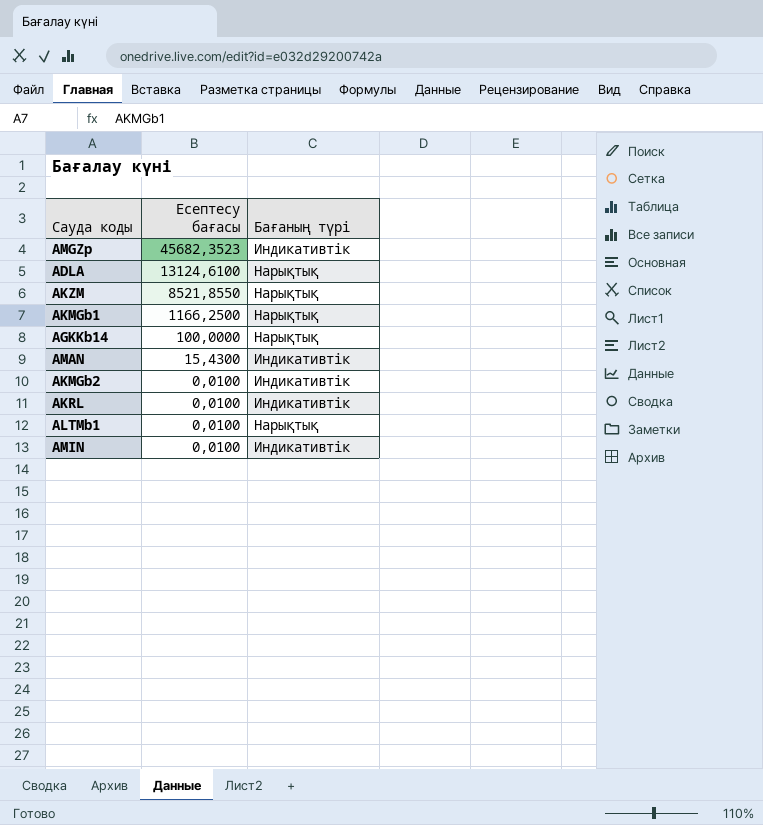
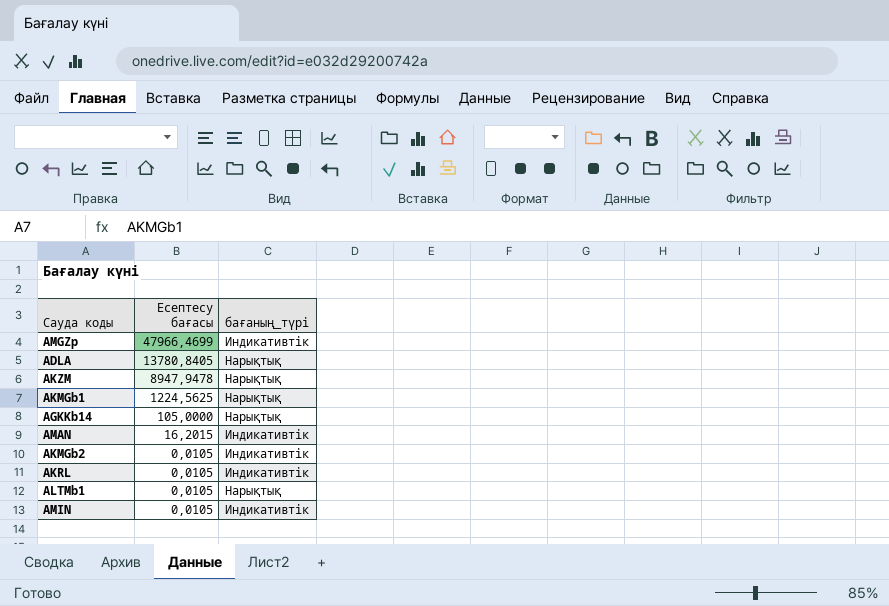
column name: Бағаның түрі -> бағаның_түрі
AMGZp | Есептесу бағасы: 45682,3523 -> 47966,4699
ADLA | Есептесу бағасы: 13124,6100 -> 13780,8405
AKZM | Есептесу бағасы: 8521,8550 -> 8947,9478
AKMGb1 | Есептесу бағасы: 1166,2500 -> 1224,5625
AGKKb14 | Есептесу бағасы: 100,0000 -> 105,0000
AMAN | Есептесу бағасы: 15,4300 -> 16,2015
AKMGb2 | Есептесу бағасы: 0,0100 -> 0,0105
AKRL | Есептесу бағасы: 0,0100 -> 0,0105
ALTMb1 | Есептесу бағасы: 0,0100 -> 0,0105
AMIN | Есептесу бағасы: 0,0100 -> 0,0105

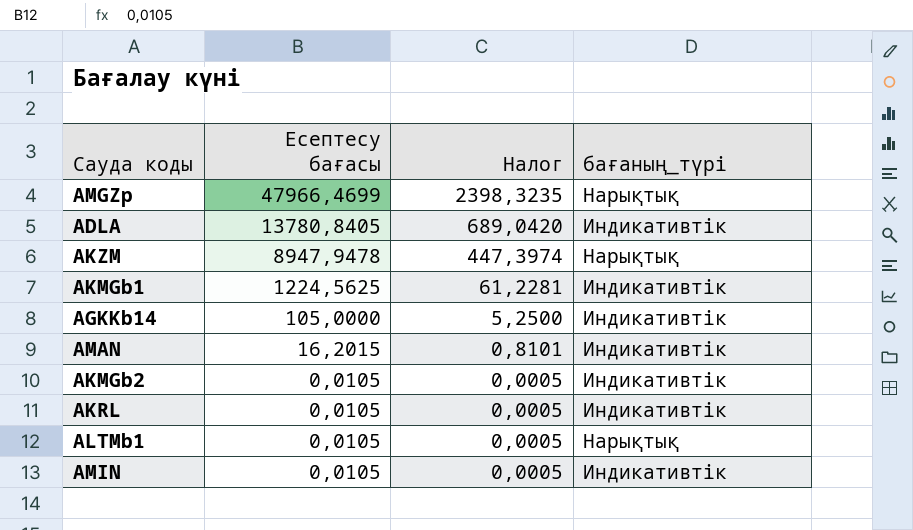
column Налог | formula: none -> [Есептесу бағасы] * 0,05
AMGZp | бағаның_түрі: Индикативтік -> Нарықтық
ADLA | бағаның_түрі: Нарықтық -> Индикативтік
AKMGb1 | бағаның_түрі: Нарықтық -> Индикативтік
AGKKb14 | бағаның_түрі: Нарықтық -> Индикативтік

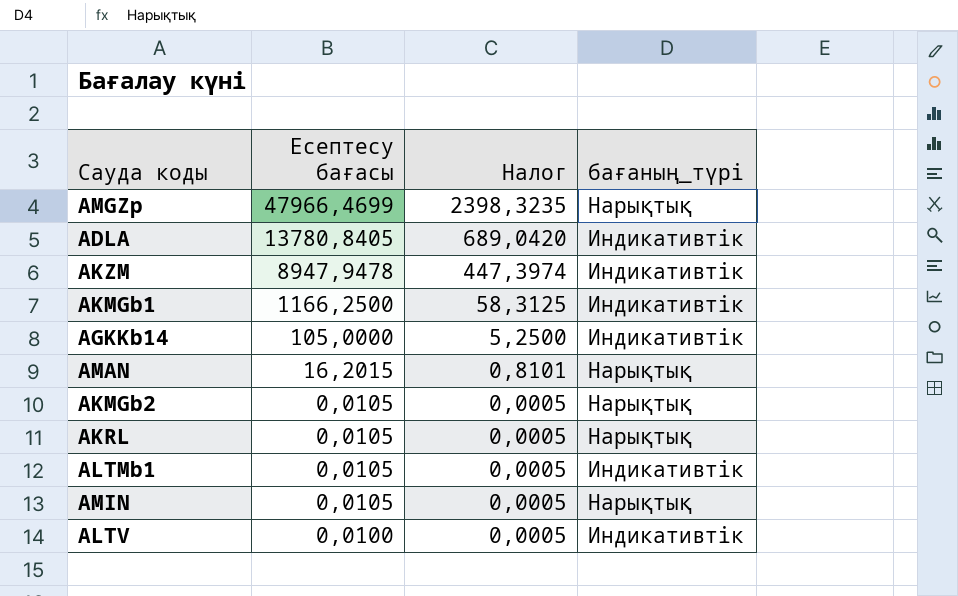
AKZM | бағаның_түрі: Нарықтық -> Индикативтік
AKMGb1 | Есептесу бағасы: 1224,5625 -> 1166,2500
AKMGb1 | Налог: 61,2281 -> 58,3125
AMAN | бағаның_түрі: Индикативтік -> Нарықтық
AKMGb2 | бағаның_түрі: Индикативтік -> Нарықтық
AKRL | бағаның_түрі: Индикативтік -> Нарықтық
ALTMb1 | бағаның_түрі: Нарықтық -> Индикативтік
AMIN | бағаның_түрі: Индикативтік -> Нарықтық
row ALTV: none -> 0,0100 | 0,0005 | Индикативтік

